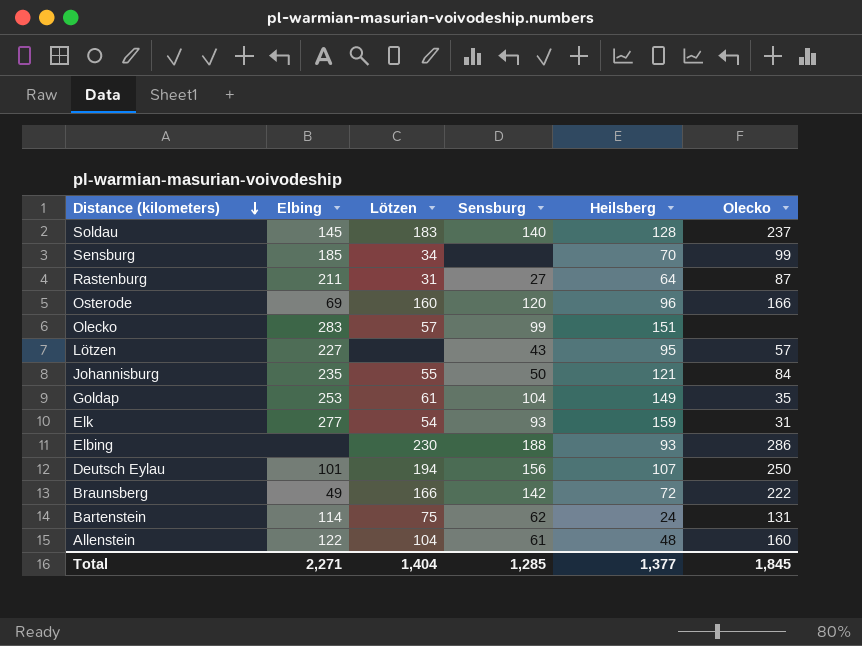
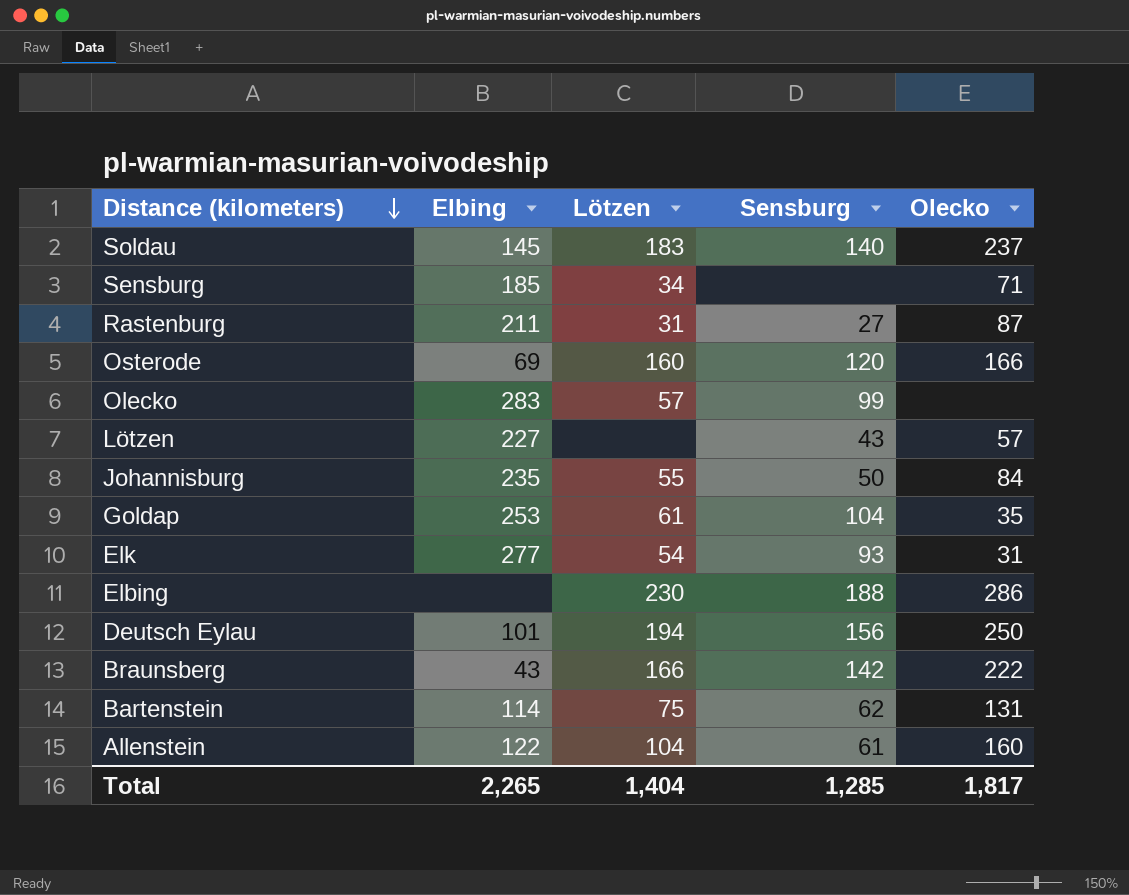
column Heilsberg | position: 5 -> none
Sensburg | Olecko: 99 -> 71
Braunsberg | Elbing: 49 -> 43
Total | Elbing: 2,271 -> 2,265
Total | Olecko: 1,845 -> 1,817

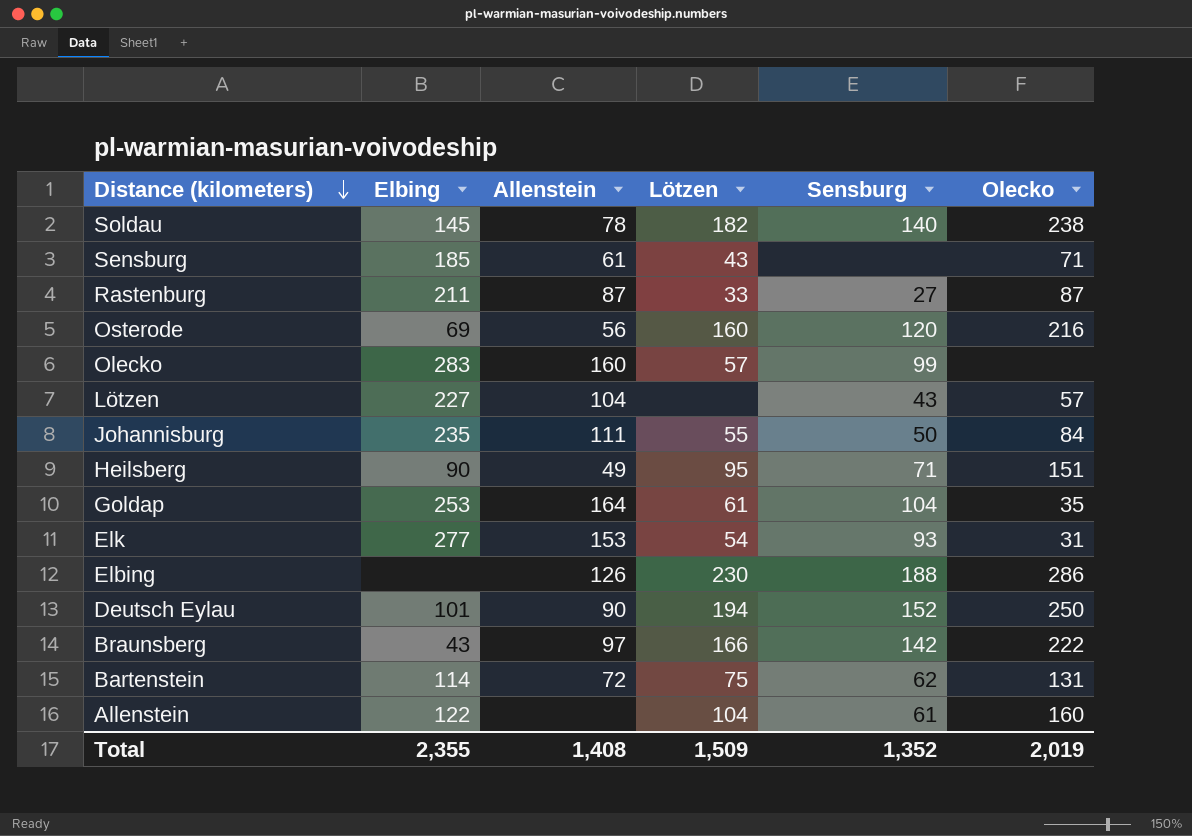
column Allenstein | position: none -> 3
Soldau | Lötzen: 183 -> 182
Soldau | Olecko: 237 -> 238
Sensburg | Lötzen: 34 -> 43
Rastenburg | Lötzen: 31 -> 33
Osterode | Olecko: 166 -> 216
row Heilsberg: none -> 90 | 49 | 95 | 71 | 151
Deutsch Eylau | Sensburg: 156 -> 152
Total | Elbing: 2,265 -> 2,355
Total | Lötzen: 1,404 -> 1,509
Total | Sensburg: 1,285 -> 1,352
Total | Olecko: 1,817 -> 2,019

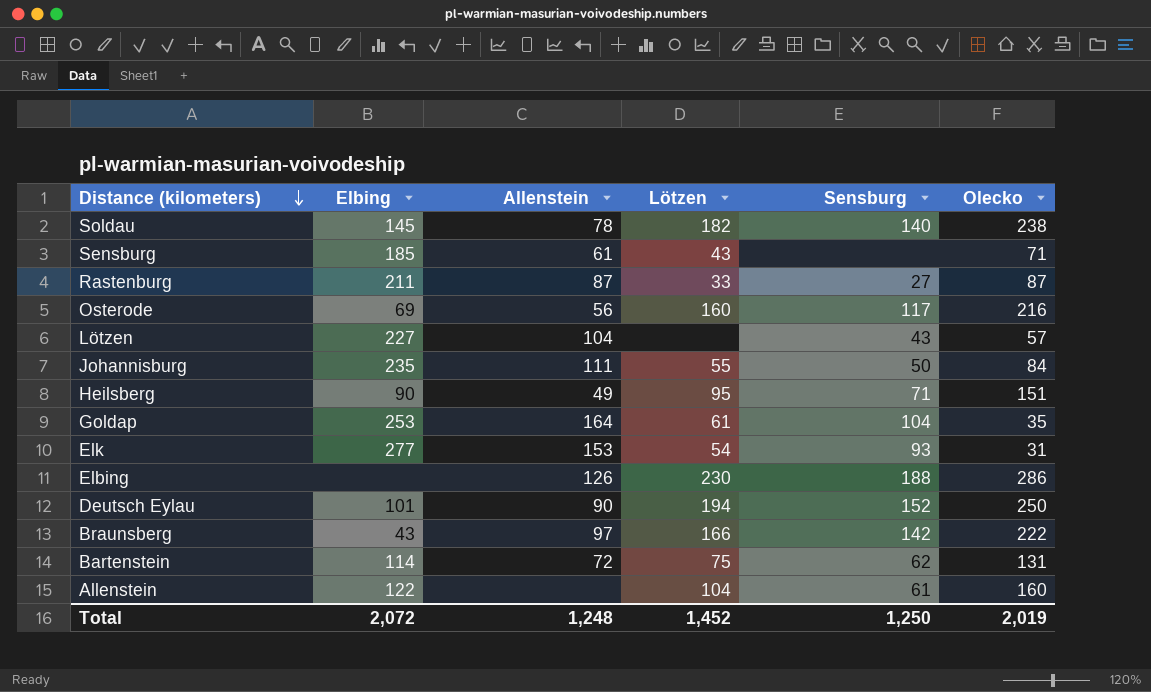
row Olecko: 283 | 160 | 57 | 99 | none -> none
Osterode | Sensburg: 120 -> 117
Total | Elbing: 2,355 -> 2,072
Total | Allenstein: 1,408 -> 1,248
Total | Lötzen: 1,509 -> 1,452
Total | Sensburg: 1,352 -> 1,250

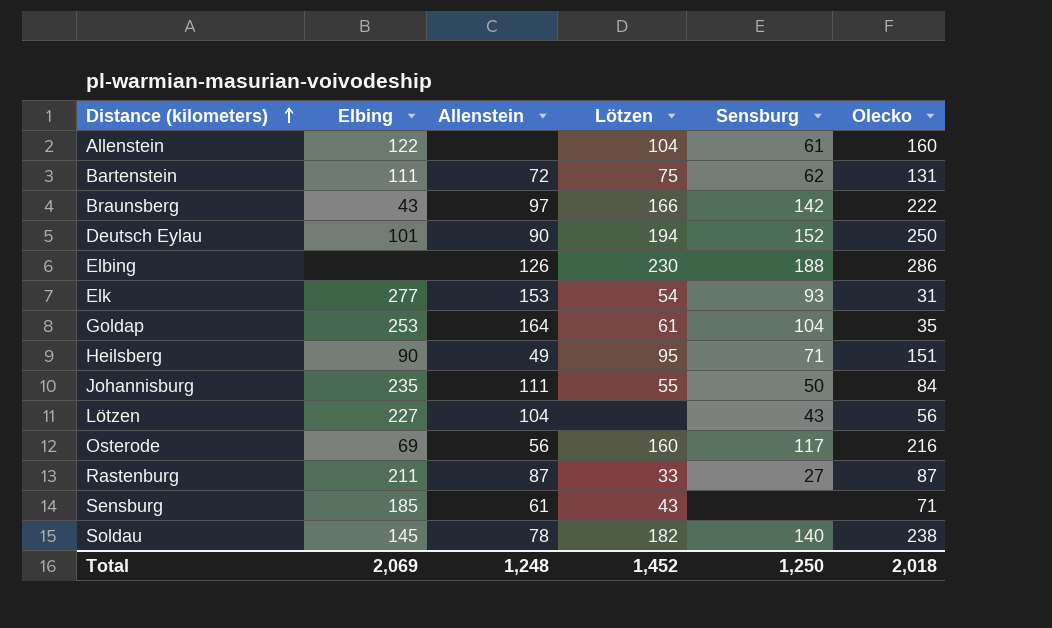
row order: Distance (kilometers) descending -> Distance (kilometers) ascending
Bartenstein | Elbing: 114 -> 111
Lötzen | Olecko: 57 -> 56
Total | Elbing: 2,072 -> 2,069
Total | Olecko: 2,019 -> 2,018

